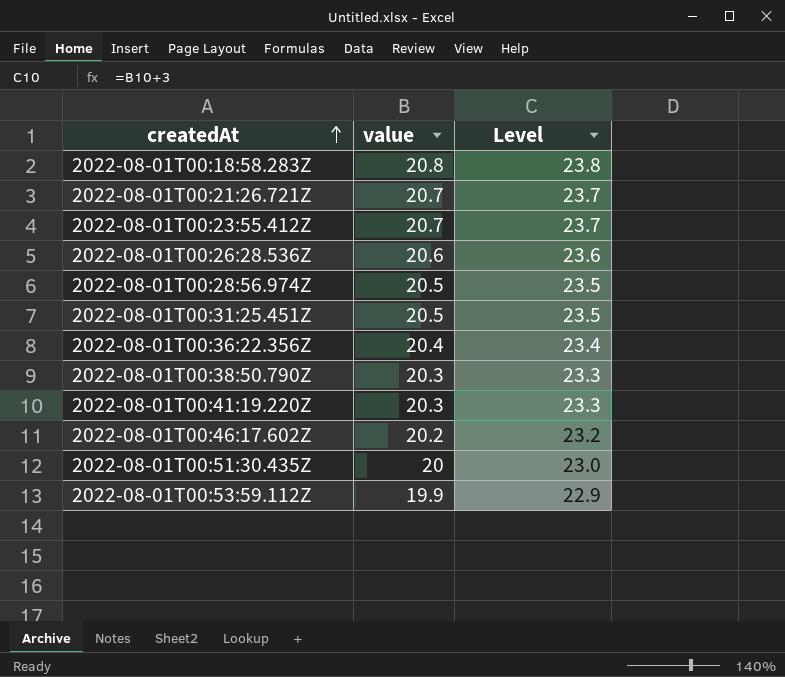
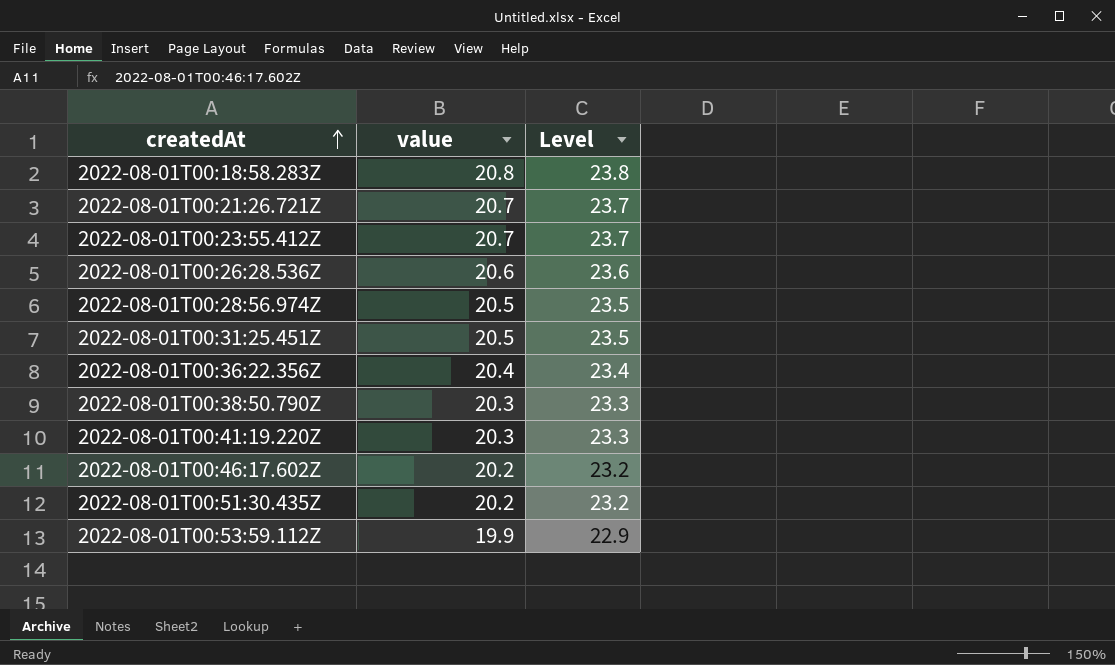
2022-08-01T00:51:30.435Z | value: 20 -> 20.2
2022-08-01T00:51:30.435Z | Level: 23.0 -> 23.2

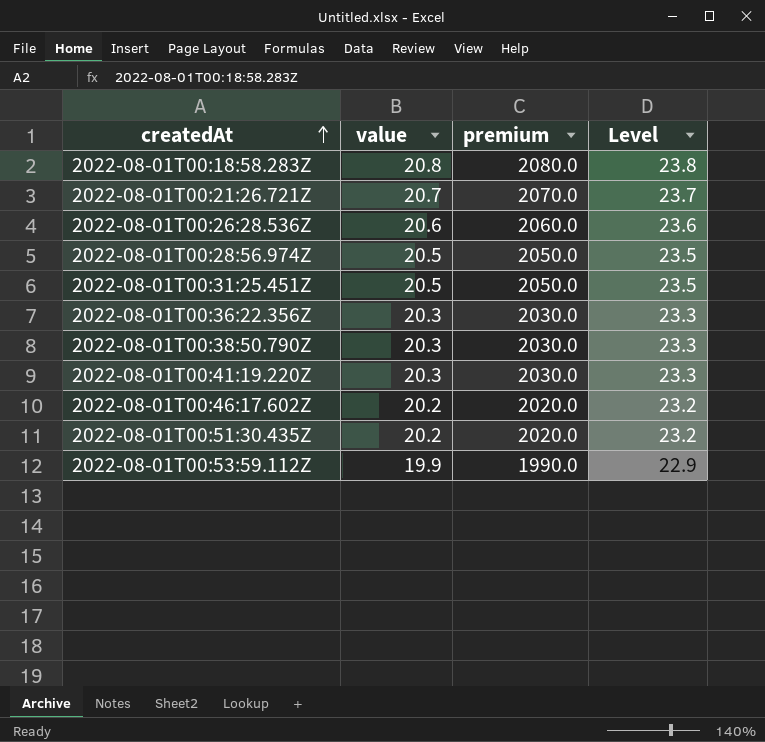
column premium | formula: none -> [value] * 100
row 2022-08-01T00:23:55.412Z: 20.7 | 23.7 -> none
2022-08-01T00:36:22.356Z | value: 20.4 -> 20.3
2022-08-01T00:36:22.356Z | Level: 23.4 -> 23.3

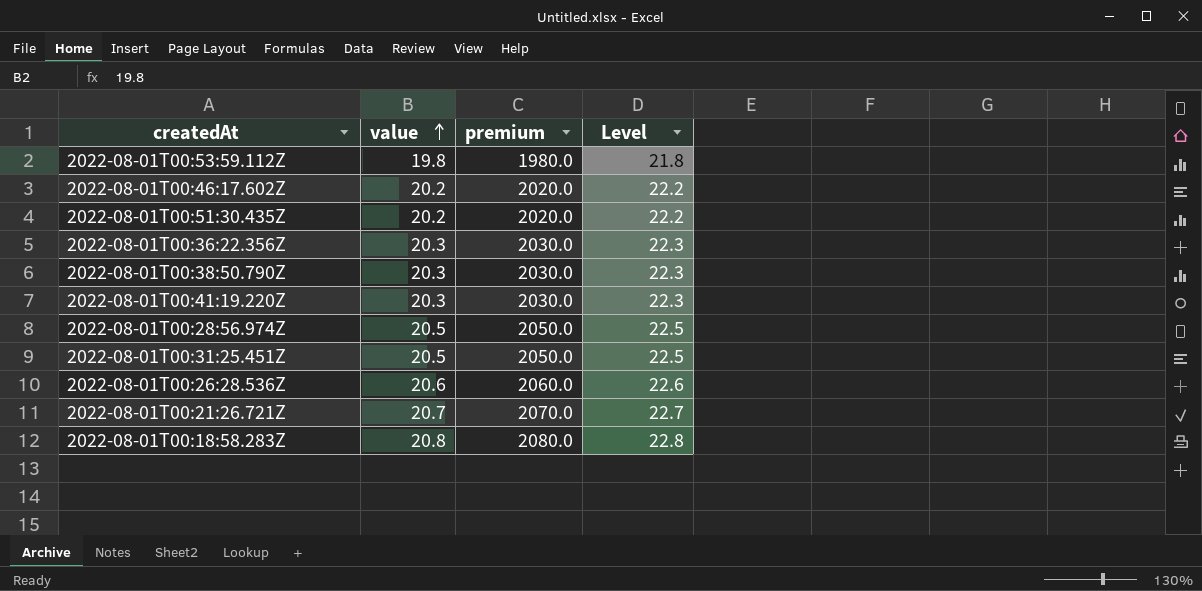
row order: createdAt ascending -> value ascending
column Level | formula: [value] + 3 -> [value] + 2
2022-08-01T00:53:59.112Z | value: 19.9 -> 19.8
2022-08-01T00:53:59.112Z | premium: 1990.0 -> 1980.0

